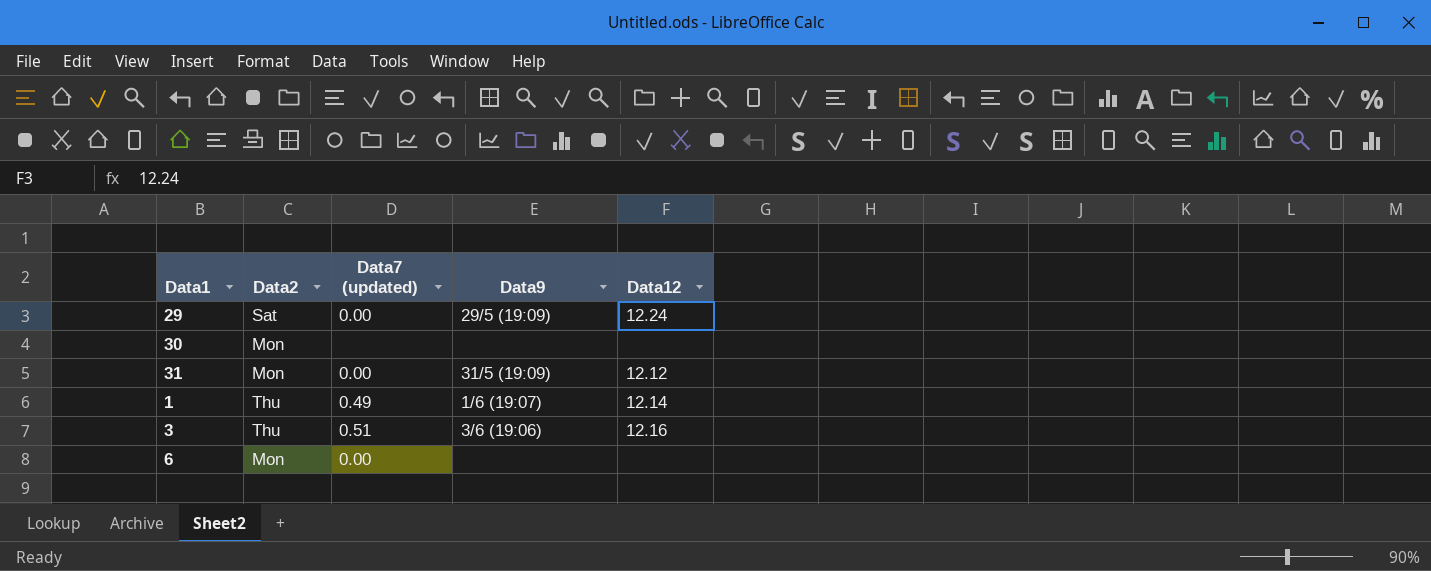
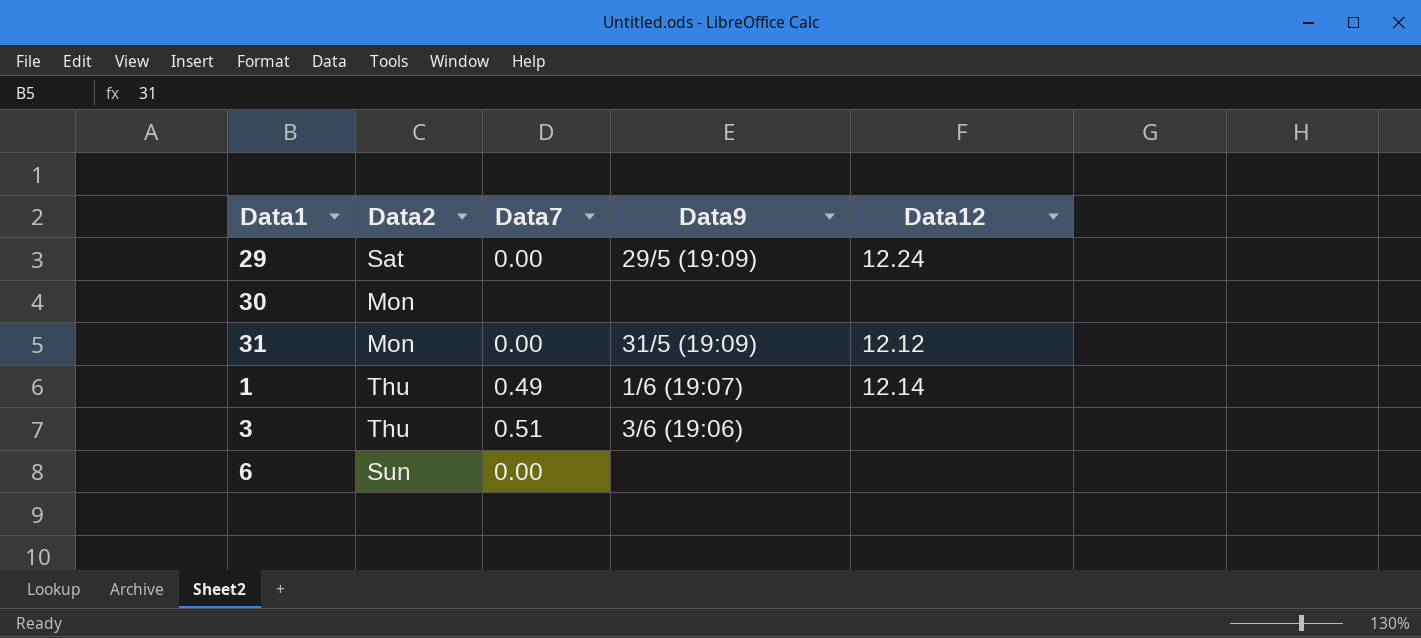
column name: Data7 (updated) -> Data7
3 | Data12: 12.16 -> none
6 | Data2: Mon -> Sun

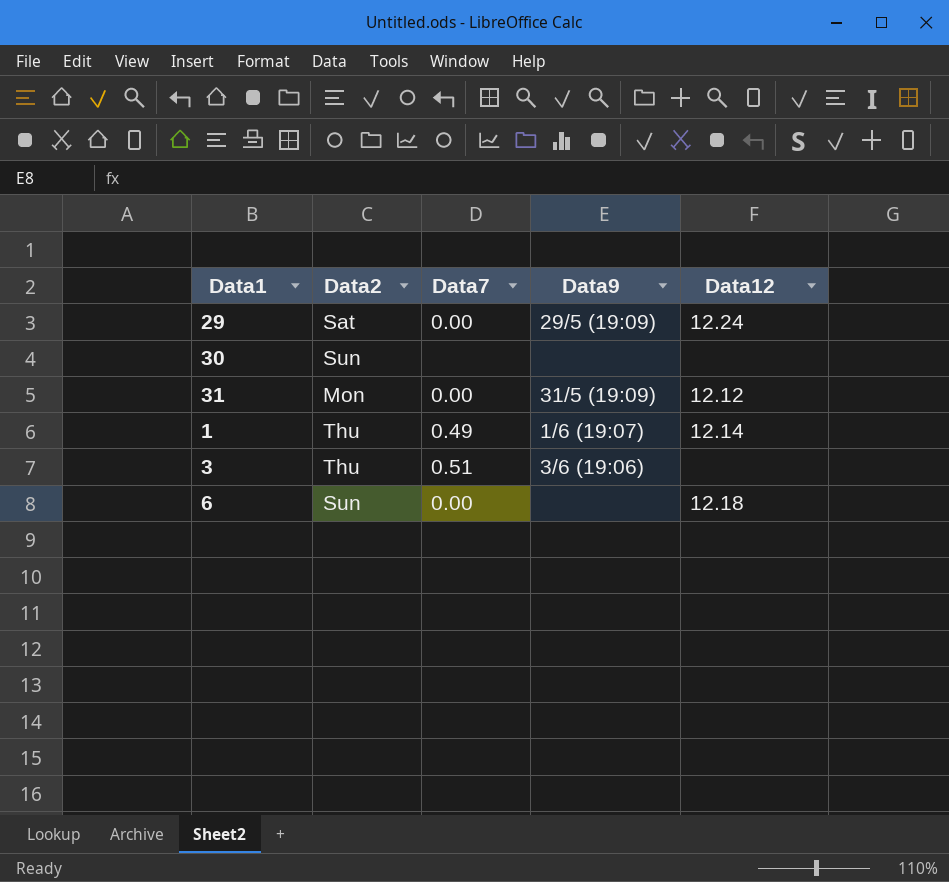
30 | Data2: Mon -> Sun
6 | Data12: none -> 12.18

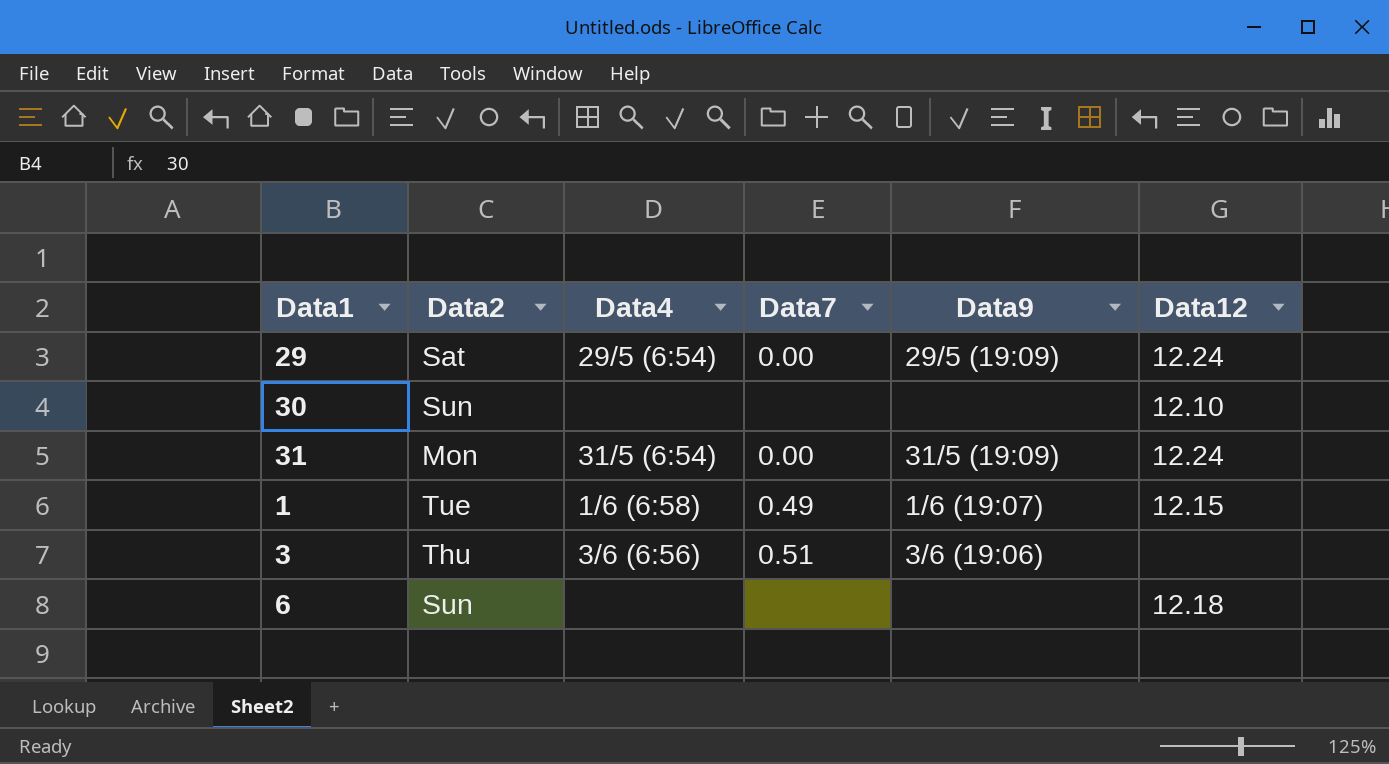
column Data4 | position: none -> 3
30 | Data12: none -> 12.10
31 | Data12: 12.12 -> 12.24
1 | Data2: Thu -> Tue
1 | Data12: 12.14 -> 12.15
6 | Data7: 0.00 -> none

